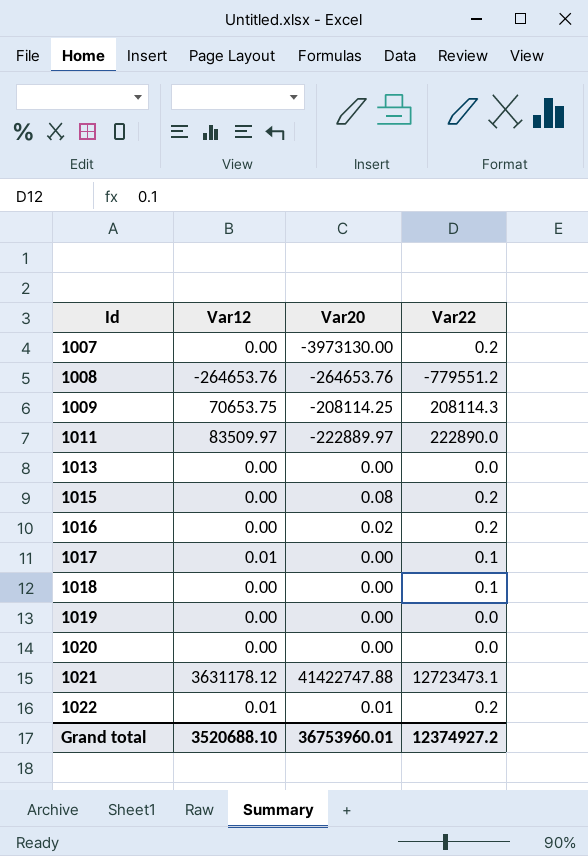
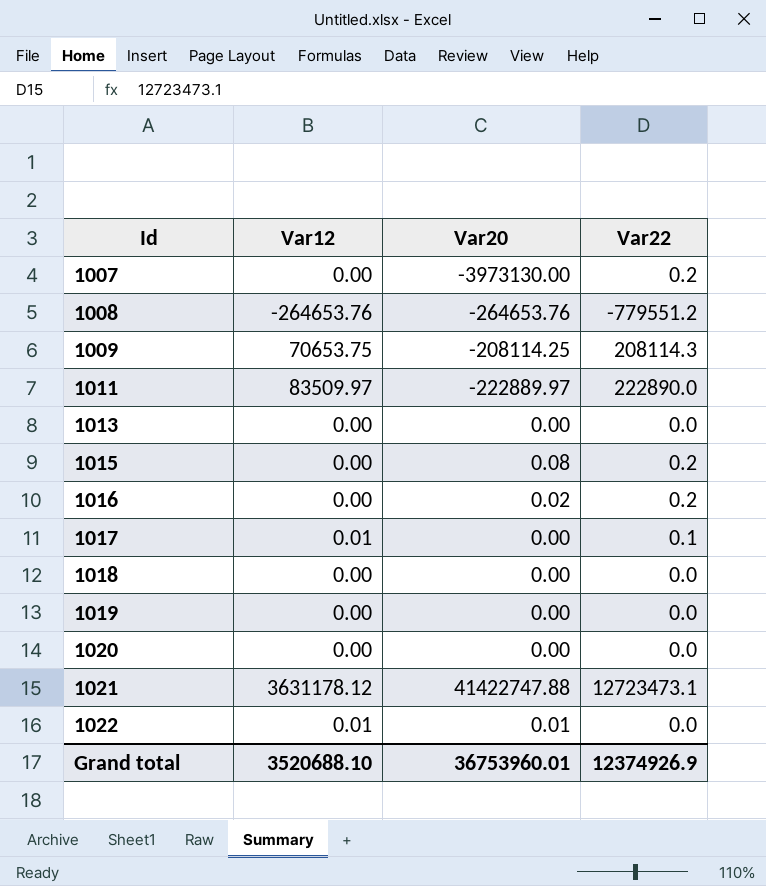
1018 | Var22: 0.1 -> 0.0
1022 | Var22: 0.2 -> 0.0
Grand total | Var22: 12374927.2 -> 12374926.9

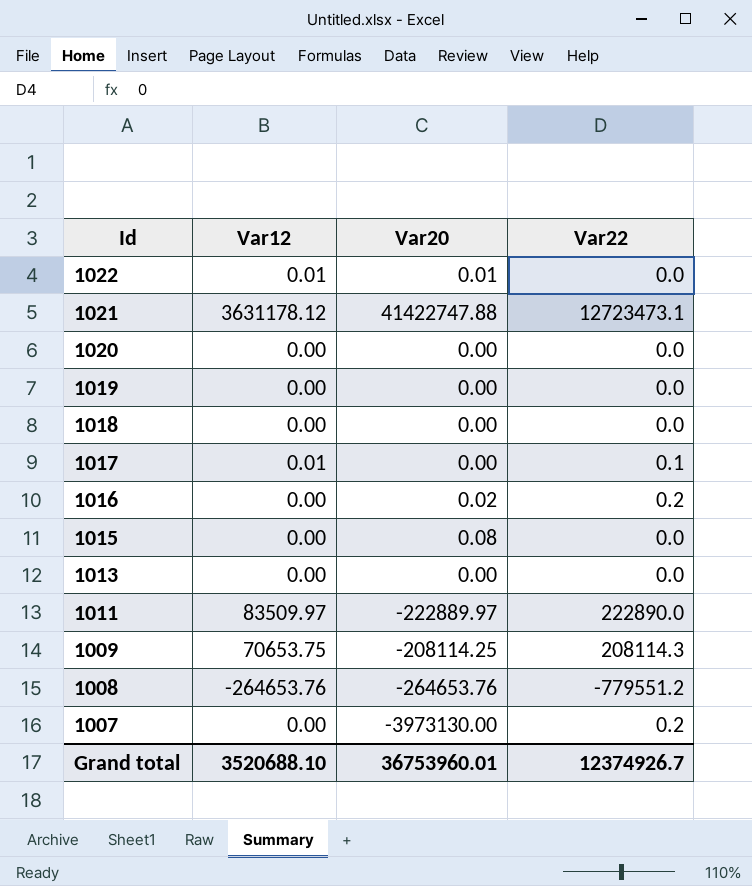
row order: Id ascending -> Id descending
1015 | Var22: 0.2 -> 0.0
Grand total | Var22: 12374926.9 -> 12374926.7

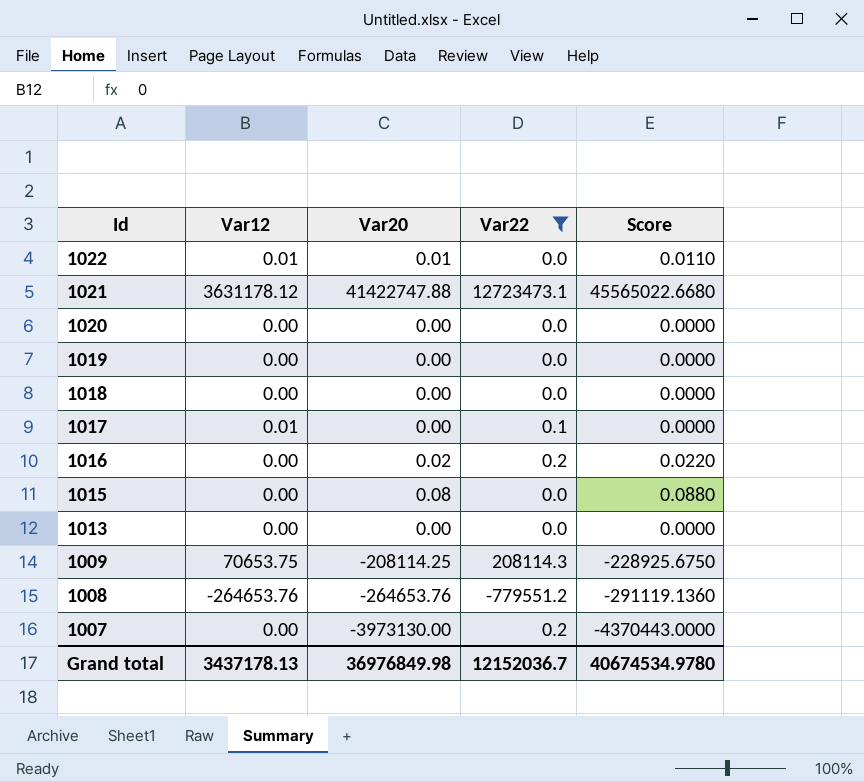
filter: none -> Var22 != 222890.0
column Score | formula: none -> [Var20] * 1.1
Grand total | Var12: 3520688.10 -> 3437178.13
Grand total | Var20: 36753960.01 -> 36976849.98
Grand total | Var22: 12374926.7 -> 12152036.7

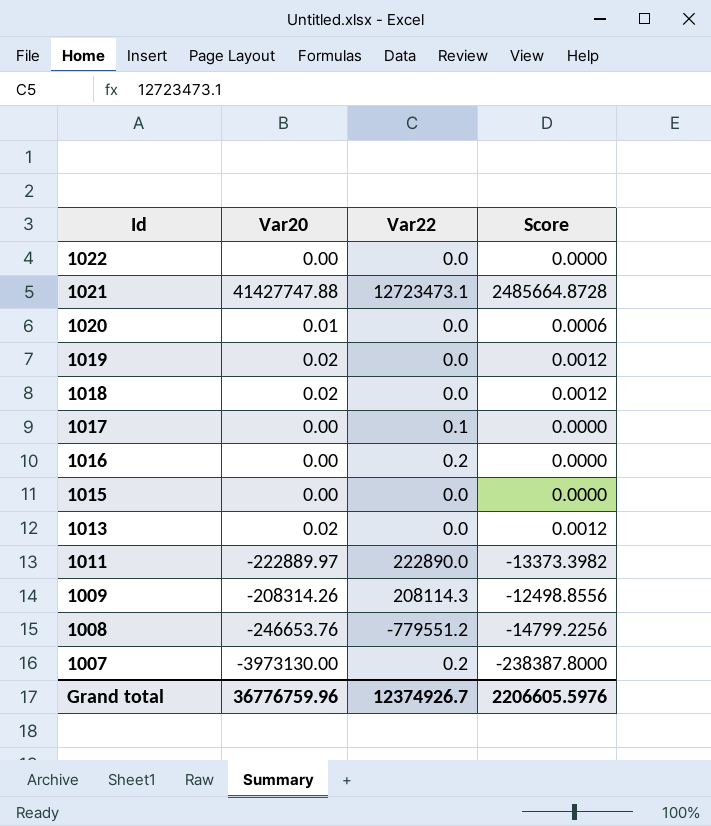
filter: Var22 != 222890.0 -> none
column Var12 | position: 2 -> none
column Score | formula: [Var20] * 1.1 -> [Var20] * 0.06
1022 | Var20: 0.01 -> 0.00
1021 | Var20: 41422747.88 -> 41427747.88
1020 | Var20: 0.00 -> 0.01
1019 | Var20: 0.00 -> 0.02
1018 | Var20: 0.00 -> 0.02
1016 | Var20: 0.02 -> 0.00
1015 | Var20: 0.08 -> 0.00
1013 | Var20: 0.00 -> 0.02
1009 | Var20: -208114.25 -> -208314.26
1008 | Var20: -264653.76 -> -246653.76
Grand total | Var20: 36976849.98 -> 36776759.96
Grand total | Var22: 12152036.7 -> 12374926.7
Grand total | Score: 40674534.9780 -> 2206605.5976

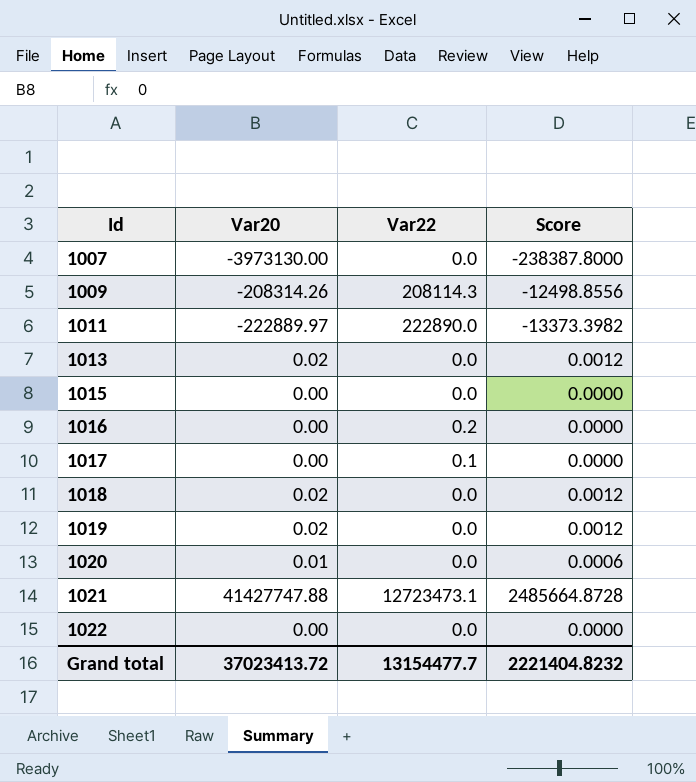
row order: Id descending -> Id ascending
row 1008: -246653.76 | -779551.2 | -14799.2256 -> none
1007 | Var22: 0.2 -> 0.0
Grand total | Var20: 36776759.96 -> 37023413.72
Grand total | Var22: 12374926.7 -> 13154477.7
Grand total | Score: 2206605.5976 -> 2221404.8232

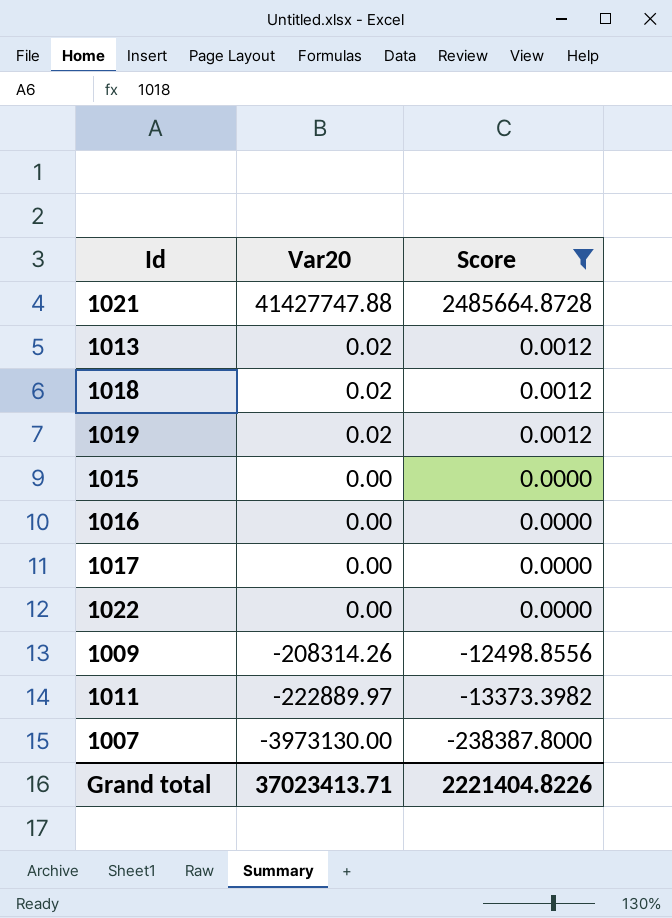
filter: none -> Score != 0.0006
row order: Id ascending -> Var20 descending
column Var22 | position: 3 -> none
Grand total | Var20: 37023413.72 -> 37023413.71
Grand total | Score: 2221404.8232 -> 2221404.8226

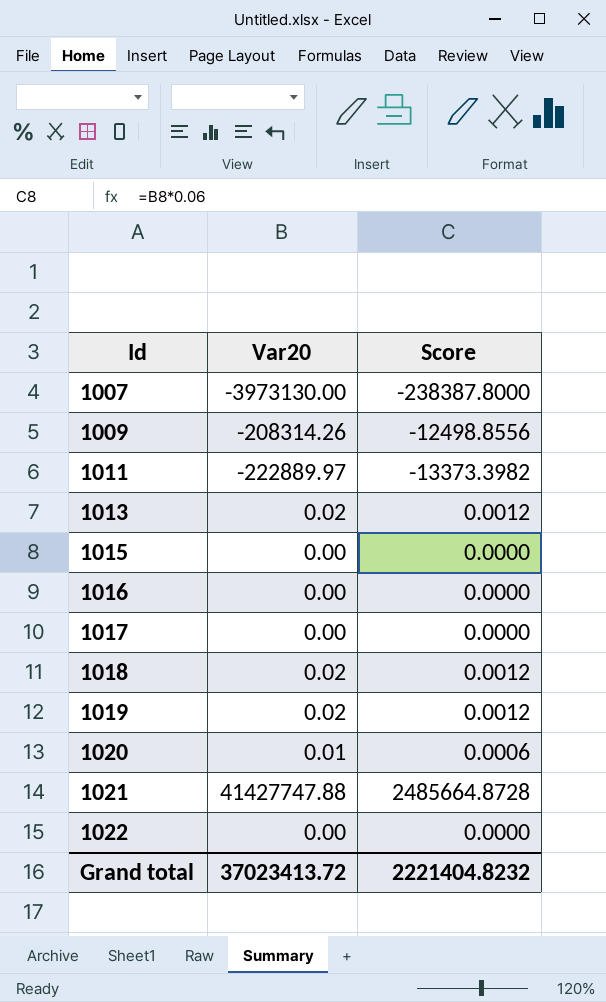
filter: Score != 0.0006 -> none
row order: Var20 descending -> Id ascending
Grand total | Var20: 37023413.71 -> 37023413.72
Grand total | Score: 2221404.8226 -> 2221404.8232

